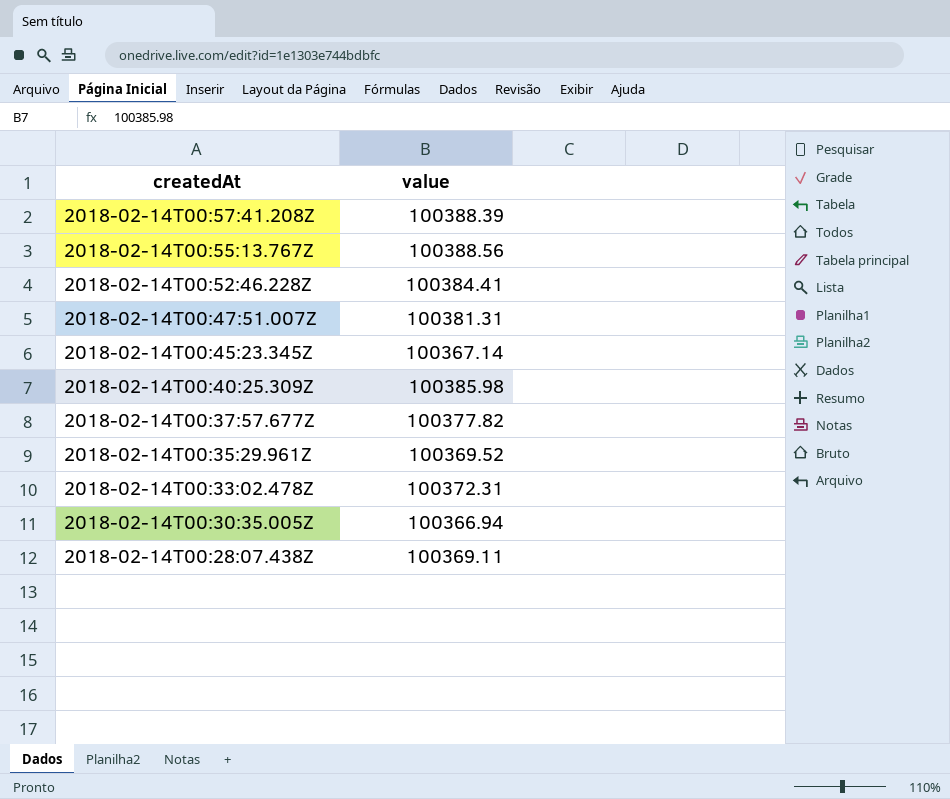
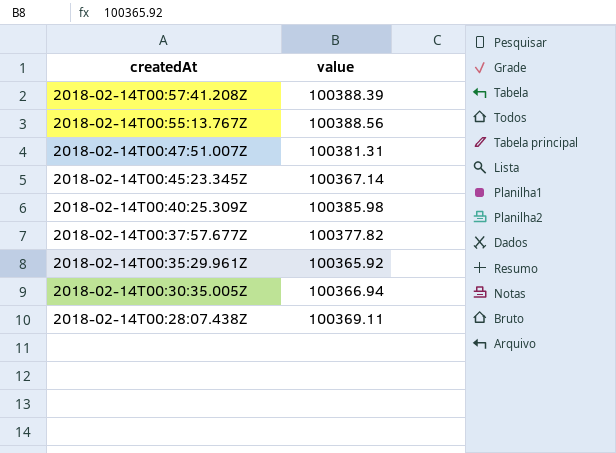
row 2018-02-14T00:52:46.228Z: 100384.41 -> none
row 2018-02-14T00:33:02.478Z: 100372.31 -> none
2018-02-14T00:35:29.961Z | value: 100369.52 -> 100365.92

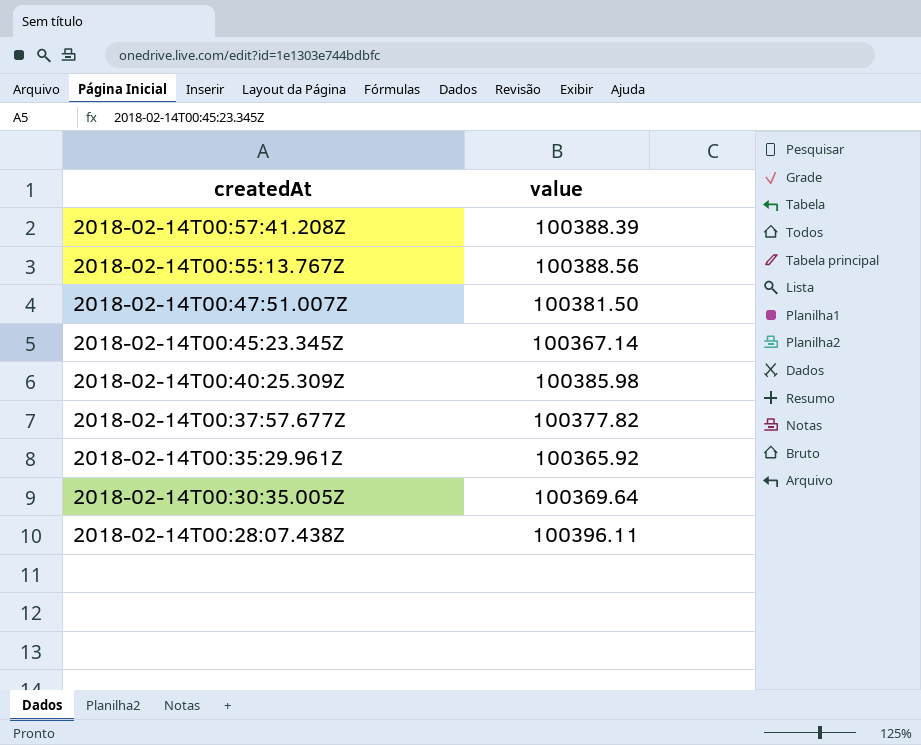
2018-02-14T00:47:51.007Z | value: 100381.31 -> 100381.50
2018-02-14T00:30:35.005Z | value: 100366.94 -> 100369.64
2018-02-14T00:28:07.438Z | value: 100369.11 -> 100396.11

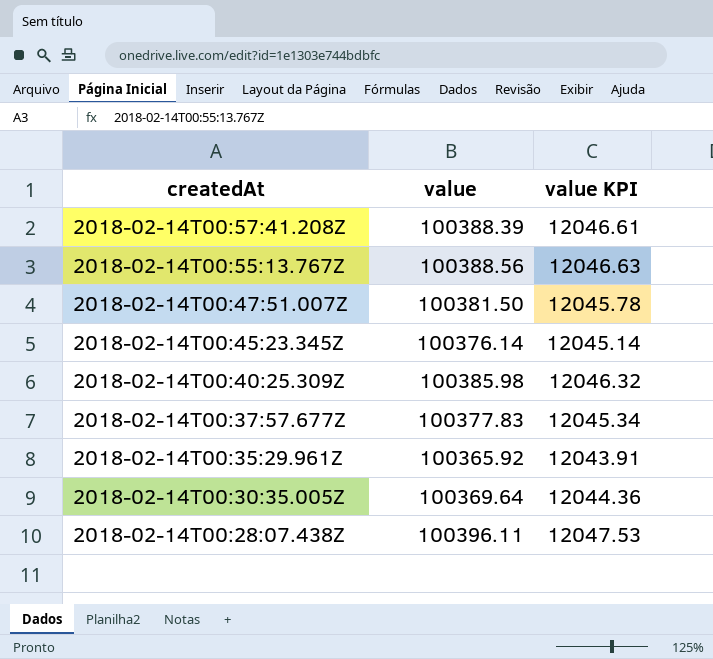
column value KPI | formula: none -> [value] * 0.12
2018-02-14T00:45:23.345Z | value: 100367.14 -> 100376.14
2018-02-14T00:37:57.677Z | value: 100377.82 -> 100377.83

